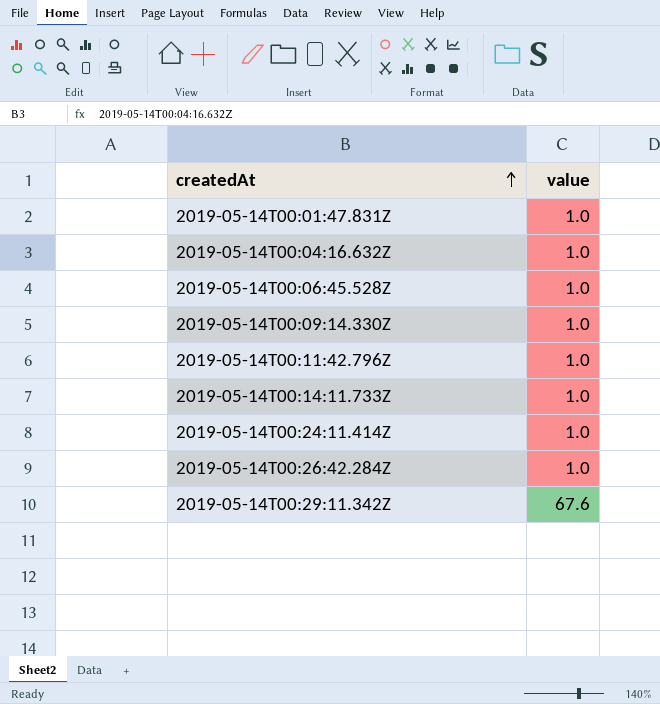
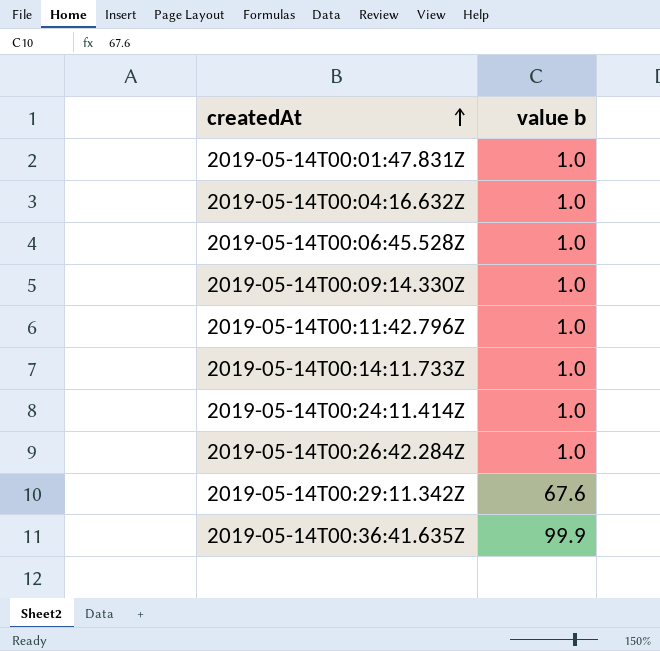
column name: value -> value b
row 2019-05-14T00:36:41.635Z: none -> 99.9

